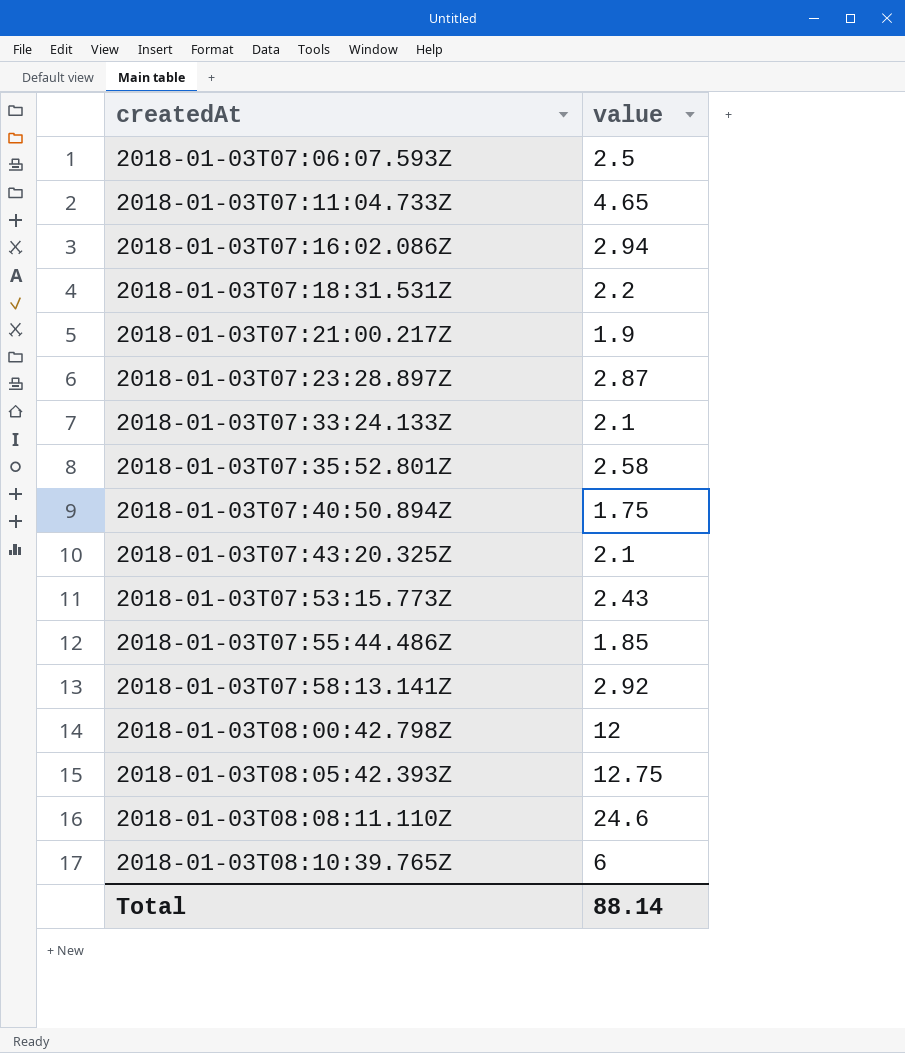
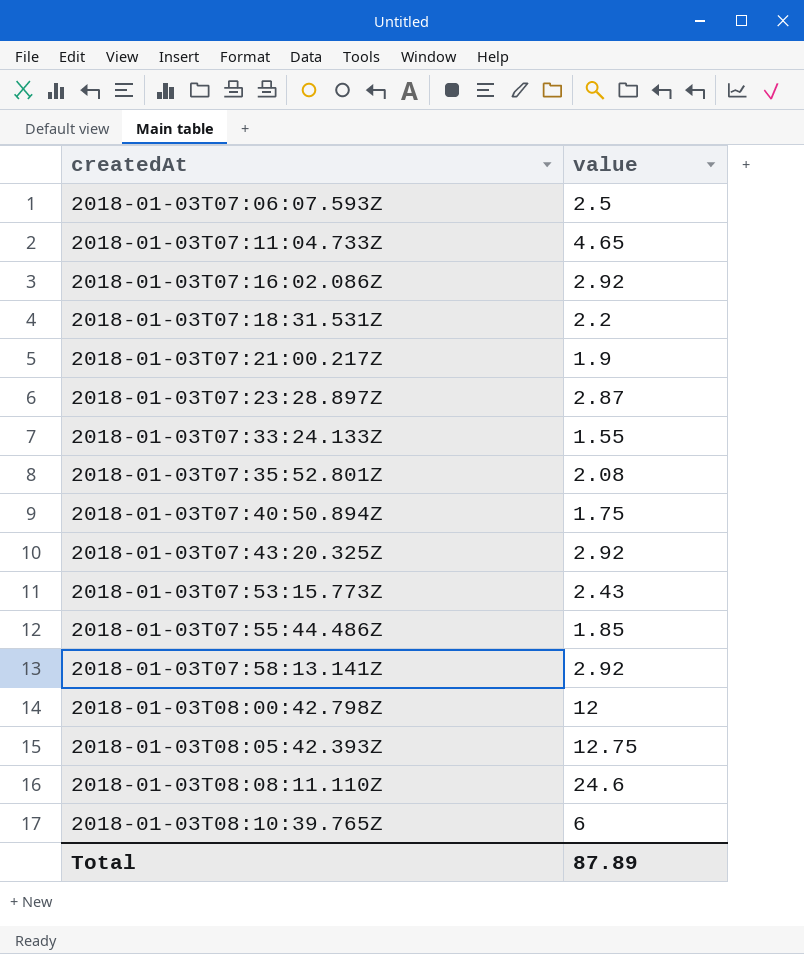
2018-01-03T07:16:02.086Z | value: 2.94 -> 2.92
2018-01-03T07:33:24.133Z | value: 2.1 -> 1.55
2018-01-03T07:35:52.801Z | value: 2.58 -> 2.08
2018-01-03T07:43:20.325Z | value: 2.1 -> 2.92
Total | value: 88.14 -> 87.89

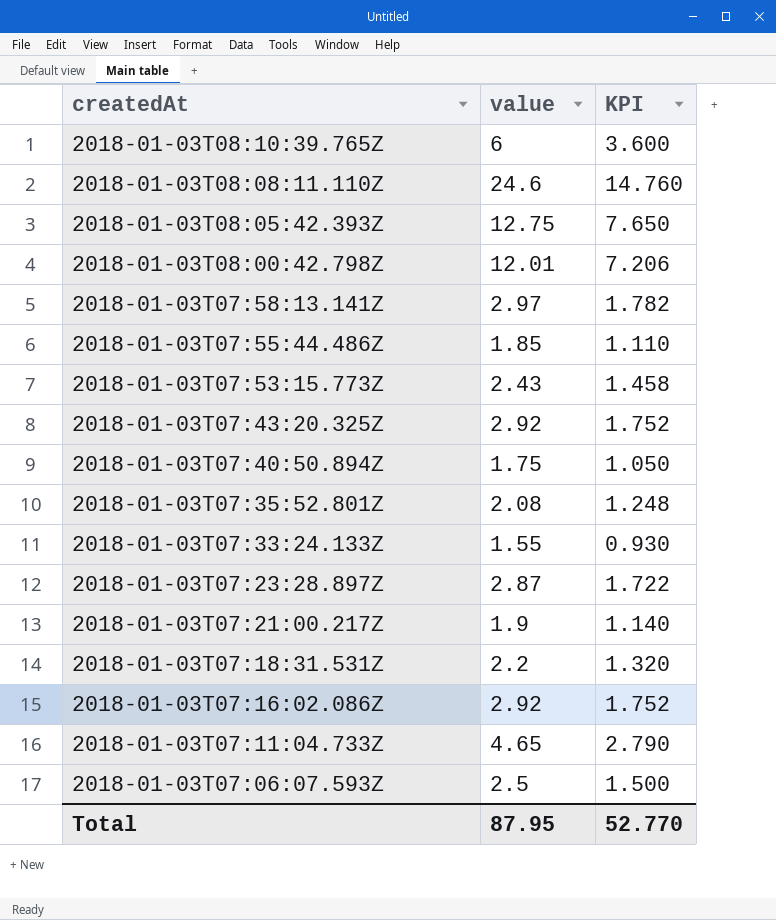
row order: createdAt ascending -> createdAt descending
column KPI | formula: none -> [value] * 0.6
2018-01-03T08:00:42.798Z | value: 12 -> 12.01
2018-01-03T07:58:13.141Z | value: 2.92 -> 2.97
Total | value: 87.89 -> 87.95

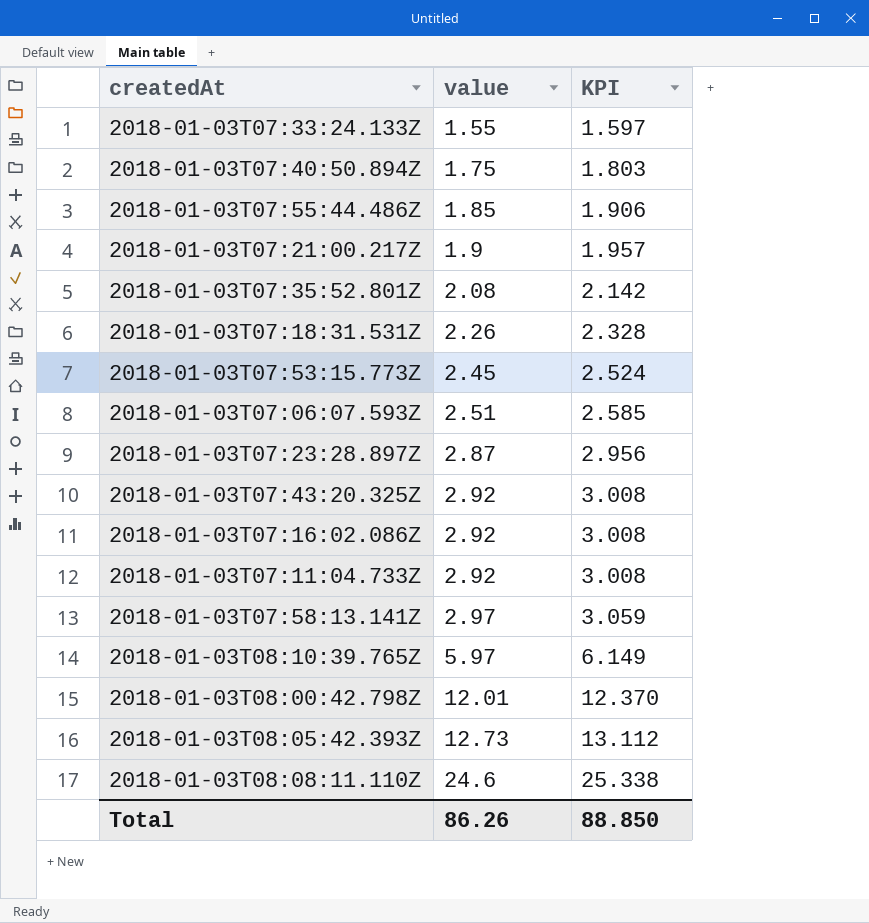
row order: createdAt descending -> value ascending
column KPI | formula: [value] * 0.6 -> [value] * 1.03
2018-01-03T07:18:31.531Z | value: 2.2 -> 2.26
2018-01-03T07:53:15.773Z | value: 2.43 -> 2.45
2018-01-03T07:06:07.593Z | value: 2.5 -> 2.51
2018-01-03T07:11:04.733Z | value: 4.65 -> 2.92
2018-01-03T08:10:39.765Z | value: 6 -> 5.97
2018-01-03T08:05:42.393Z | value: 12.75 -> 12.73
Total | value: 87.95 -> 86.26
Total | KPI: 52.770 -> 88.850

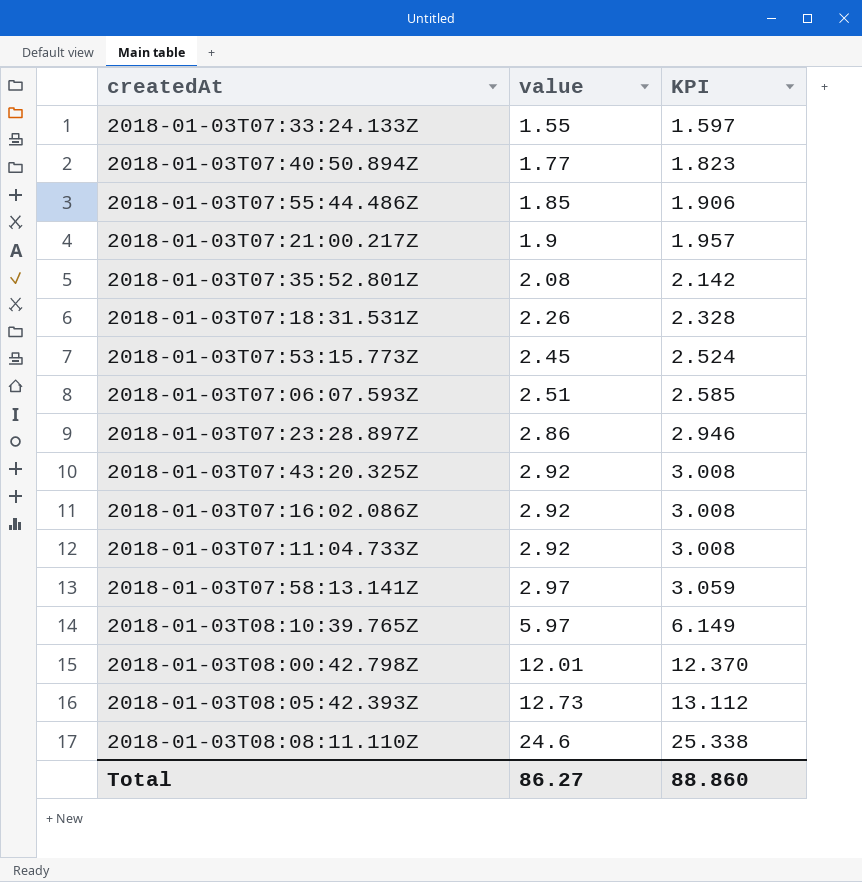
2018-01-03T07:40:50.894Z | value: 1.75 -> 1.77
2018-01-03T07:40:50.894Z | KPI: 1.803 -> 1.823
2018-01-03T07:23:28.897Z | value: 2.87 -> 2.86
2018-01-03T07:23:28.897Z | KPI: 2.956 -> 2.946
Total | value: 86.26 -> 86.27
Total | KPI: 88.850 -> 88.860

